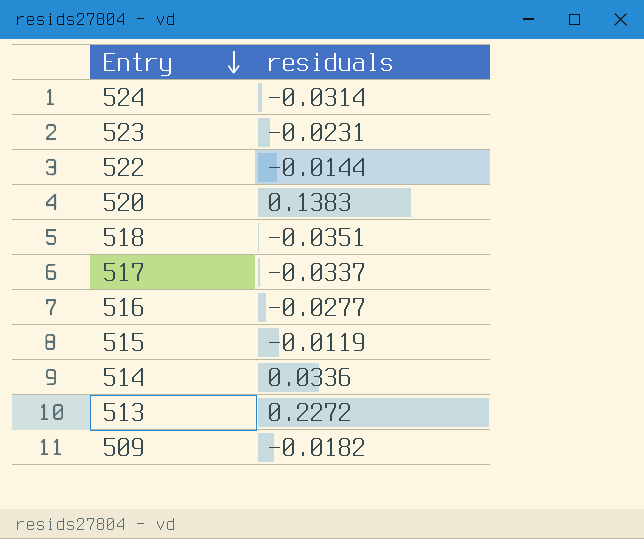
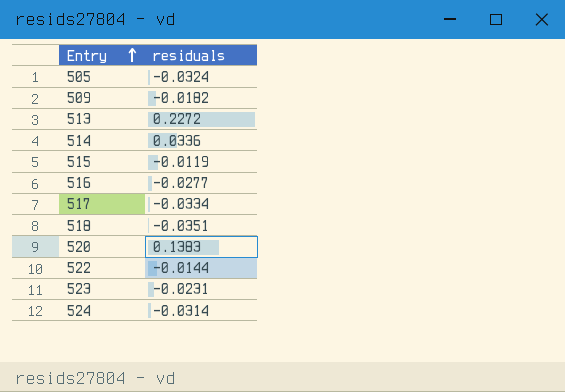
row order: Entry descending -> Entry ascending
row 505: none -> -0.0324
517 | residuals: -0.0337 -> -0.0334

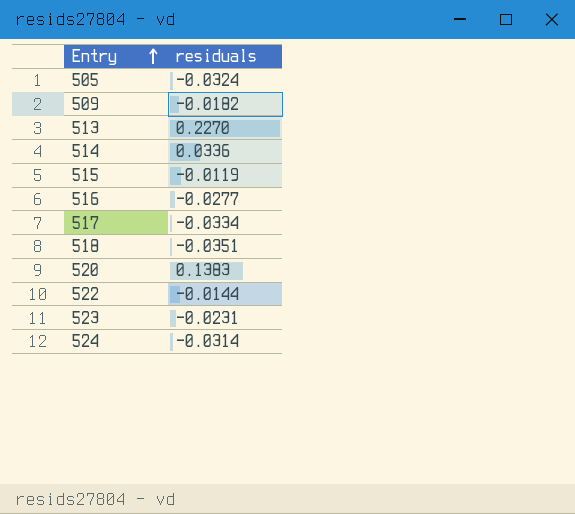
513 | residuals: 0.2272 -> 0.2270

